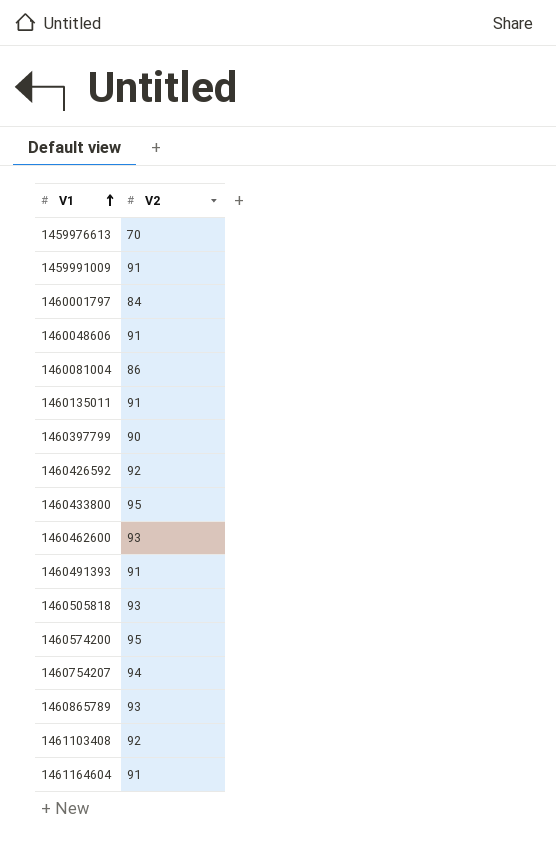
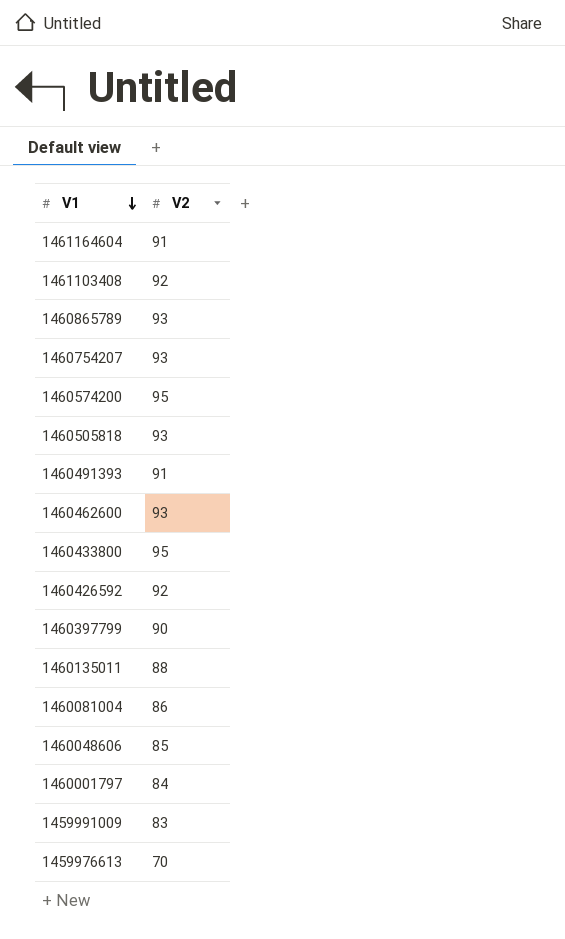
row order: V1 ascending -> V1 descending
1460754207 | V2: 94 -> 93
1460135011 | V2: 91 -> 88
1460048606 | V2: 91 -> 85
1459991009 | V2: 91 -> 83

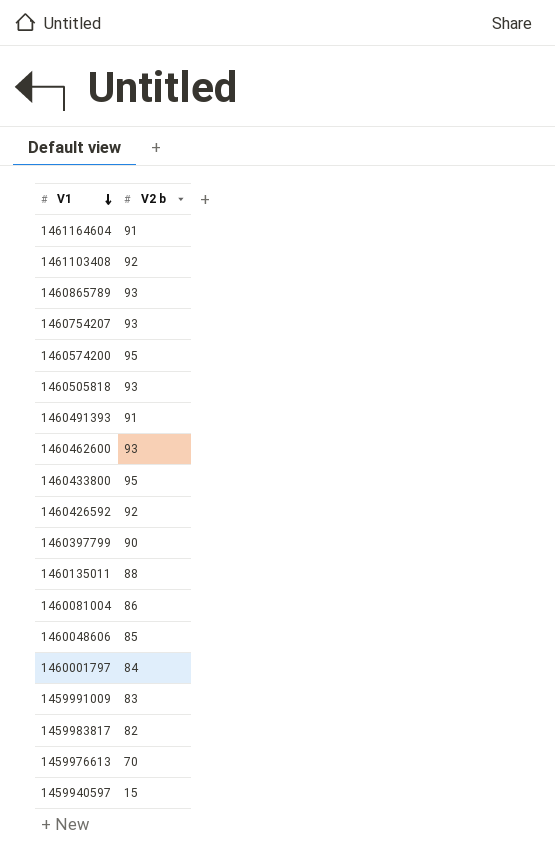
column name: V2 -> V2 b
row 1459983817: none -> 82
row 1459940597: none -> 15

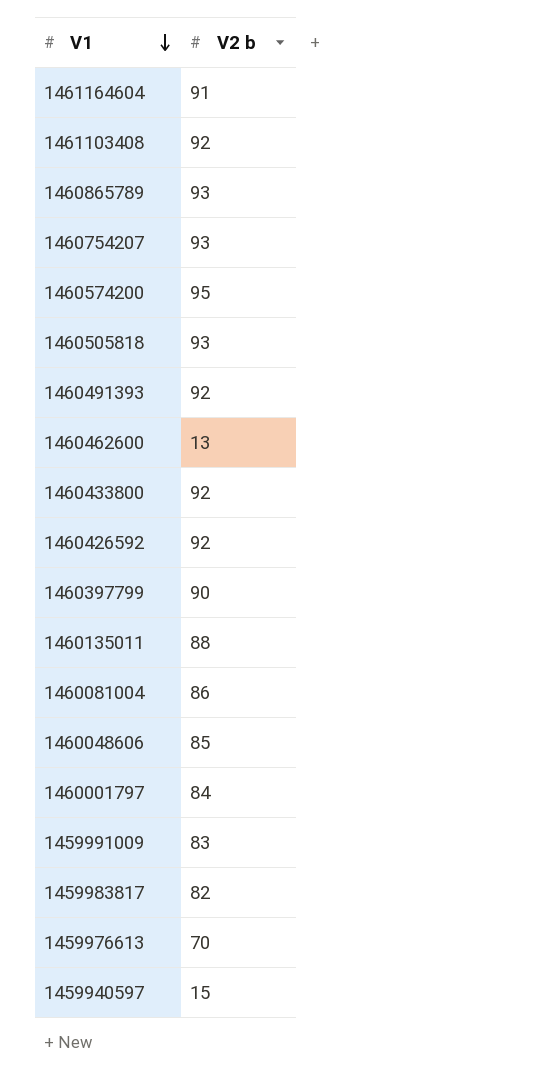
1460491393 | V2 b: 91 -> 92
1460462600 | V2 b: 93 -> 13
1460433800 | V2 b: 95 -> 92

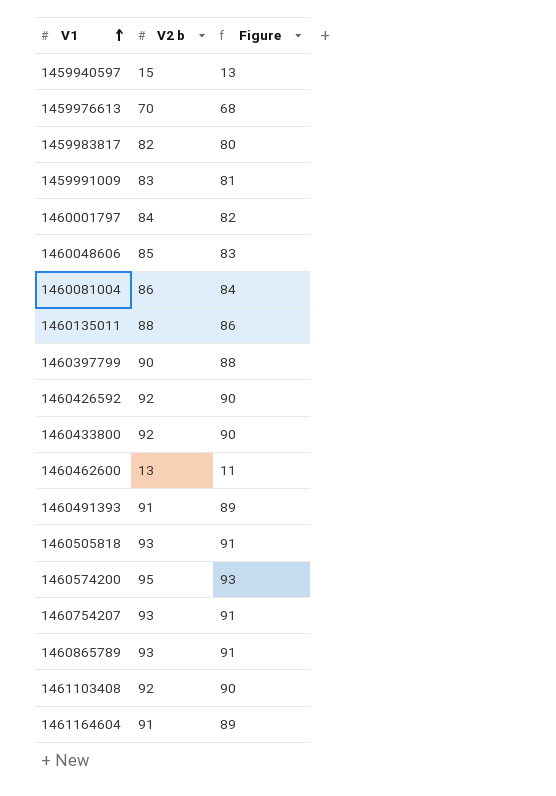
row order: V1 descending -> V1 ascending
column Figure | formula: none -> [V2 b] - 2
1460491393 | V2 b: 92 -> 91

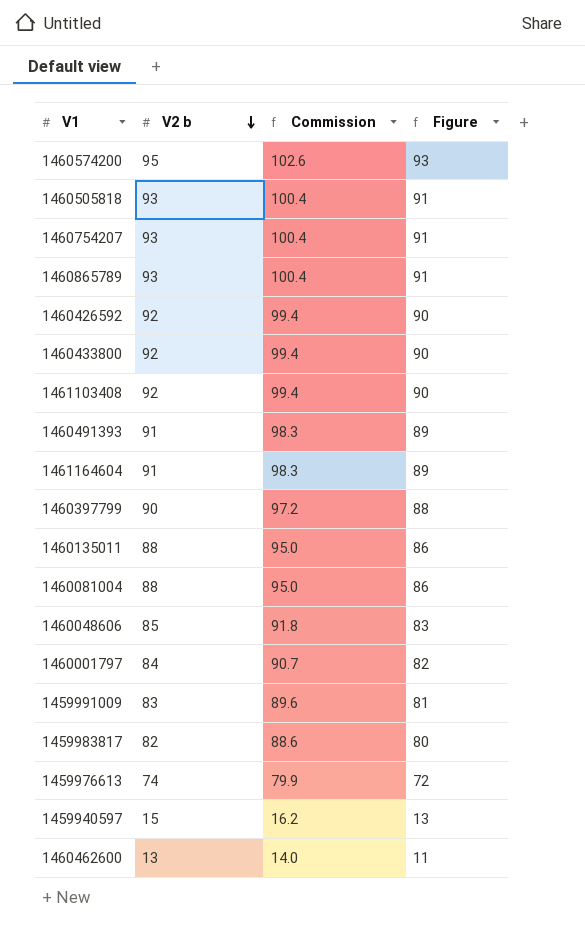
row order: V1 ascending -> V2 b descending
column Commission | formula: none -> [V2 b] * 1.08
1460081004 | V2 b: 86 -> 88
1460081004 | Figure: 84 -> 86
1459976613 | V2 b: 70 -> 74
1459976613 | Figure: 68 -> 72

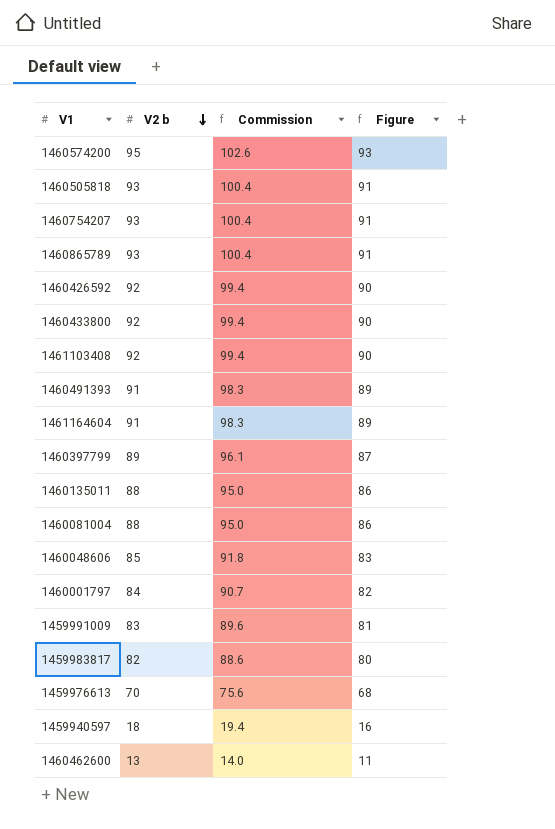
1460397799 | V2 b: 90 -> 89
1460397799 | Commission: 97.2 -> 96.1
1460397799 | Figure: 88 -> 87
1459976613 | V2 b: 74 -> 70
1459976613 | Commission: 79.9 -> 75.6
1459976613 | Figure: 72 -> 68
1459940597 | V2 b: 15 -> 18
1459940597 | Commission: 16.2 -> 19.4
1459940597 | Figure: 13 -> 16

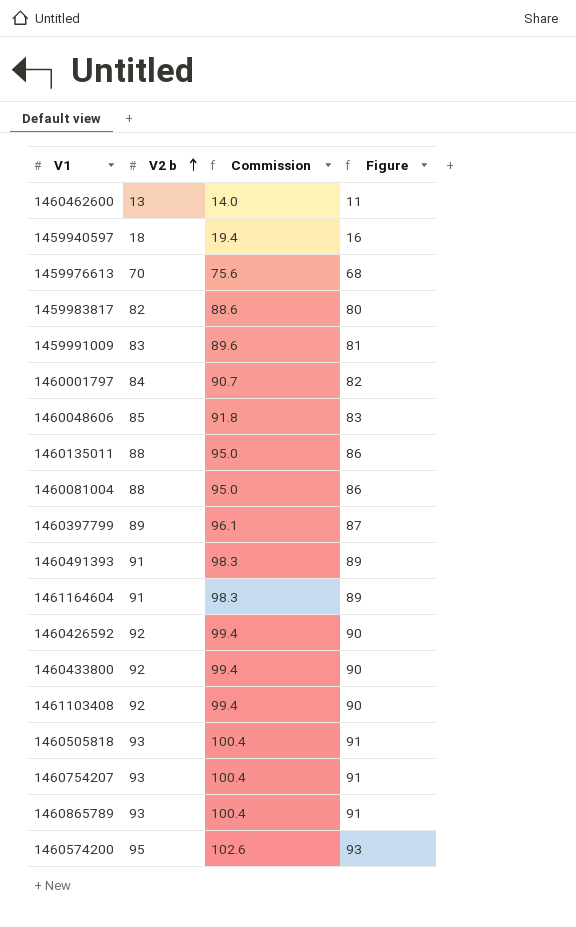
row order: V2 b descending -> V2 b ascending

